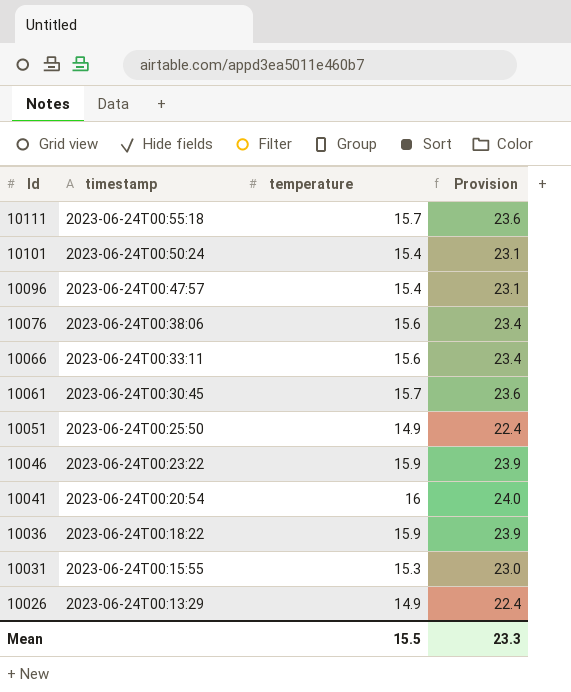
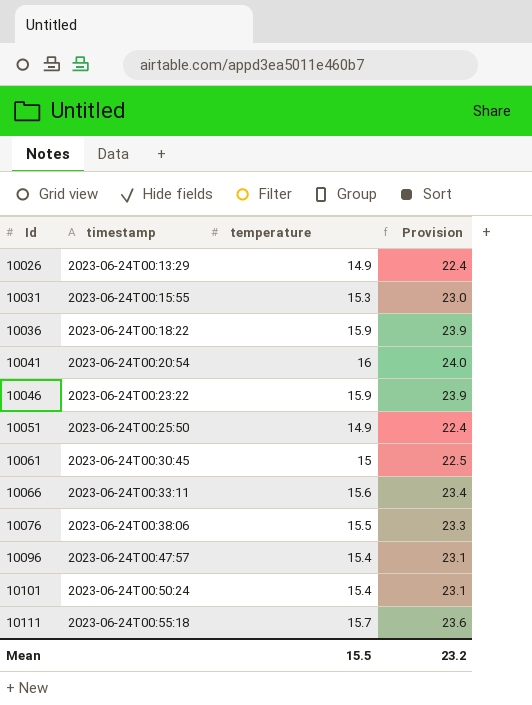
row order: Id descending -> Id ascending
10061 | temperature: 15.7 -> 15
10061 | Provision: 23.6 -> 22.5
10076 | temperature: 15.6 -> 15.5
10076 | Provision: 23.4 -> 23.3
Mean | Provision: 23.3 -> 23.2

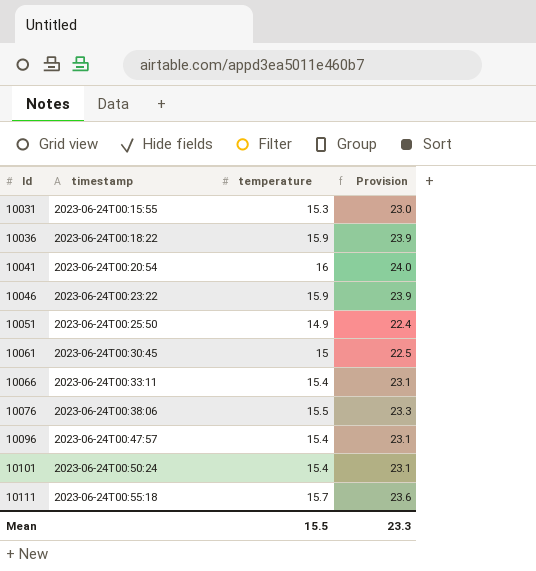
row 10026: 2023-06-24T00:13:29 | 14.9 | 22.4 -> none
10066 | temperature: 15.6 -> 15.4
10066 | Provision: 23.4 -> 23.1
Mean | Provision: 23.2 -> 23.3

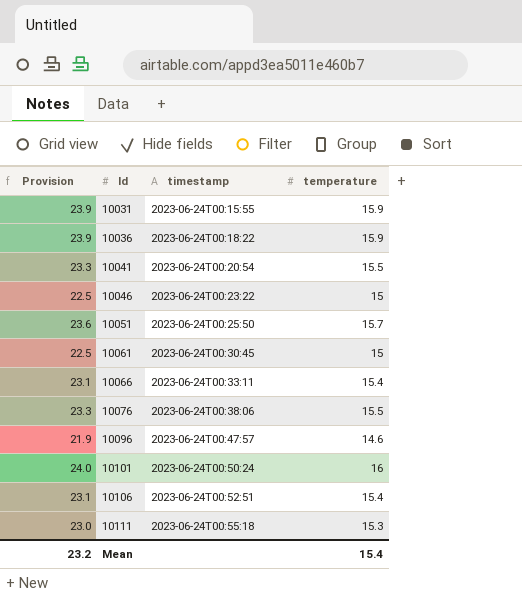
column Provision | position: 4 -> 1
10031 | Provision: 23.0 -> 23.9
10031 | temperature: 15.3 -> 15.9
10041 | Provision: 24.0 -> 23.3
10041 | temperature: 16 -> 15.5
10046 | Provision: 23.9 -> 22.5
10046 | temperature: 15.9 -> 15
10051 | Provision: 22.4 -> 23.6
10051 | temperature: 14.9 -> 15.7
10096 | Provision: 23.1 -> 21.9
10096 | temperature: 15.4 -> 14.6
10101 | Provision: 23.1 -> 24.0
10101 | temperature: 15.4 -> 16
row 10106: none -> 23.1 | 2023-06-24T00:52:51 | 15.4
10111 | Provision: 23.6 -> 23.0
10111 | temperature: 15.7 -> 15.3
Mean | Provision: 23.3 -> 23.2
Mean | temperature: 15.5 -> 15.4

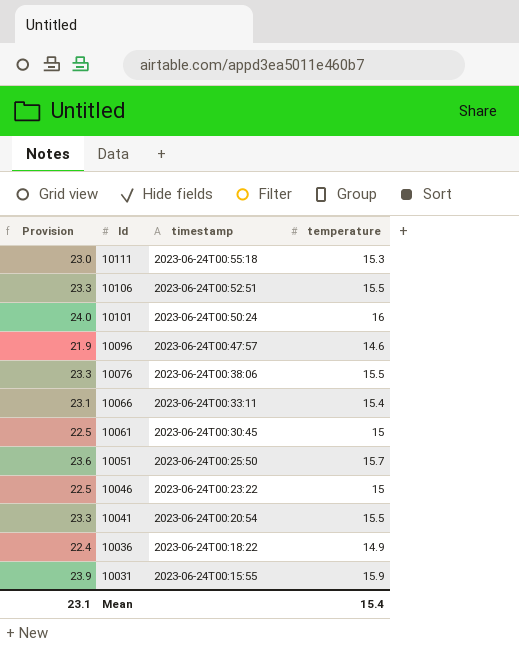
row order: Id ascending -> Id descending
10106 | Provision: 23.1 -> 23.3
10106 | temperature: 15.4 -> 15.5
10036 | Provision: 23.9 -> 22.4
10036 | temperature: 15.9 -> 14.9
Mean | Provision: 23.2 -> 23.1

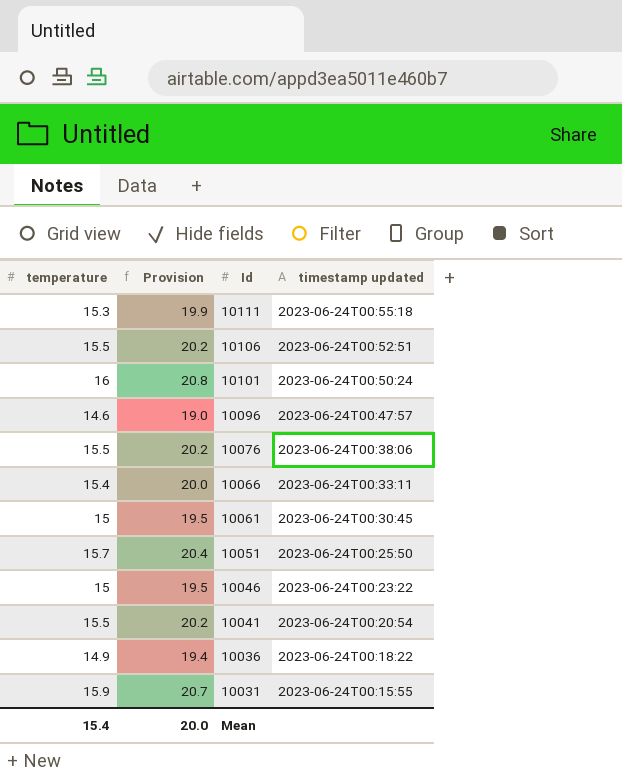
column temperature | position: 4 -> 1
column Provision | formula: [temperature] * 1.5 -> [temperature] * 1.3
column name: timestamp -> timestamp updated
Mean | Provision: 23.1 -> 20.0

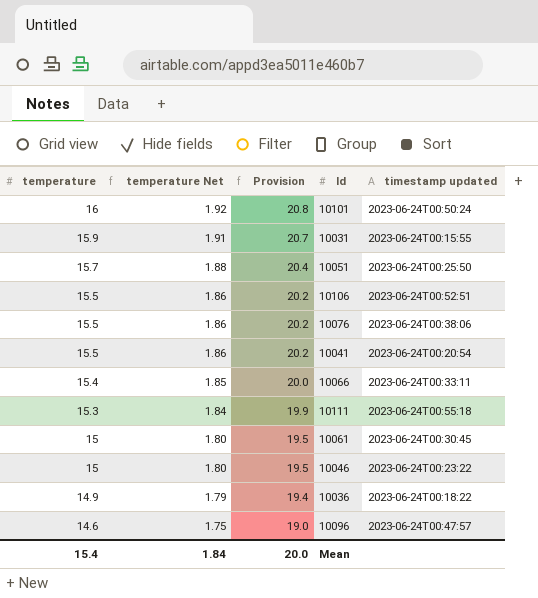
row order: Id descending -> temperature descending
column temperature Net | formula: none -> [temperature] * 0.12

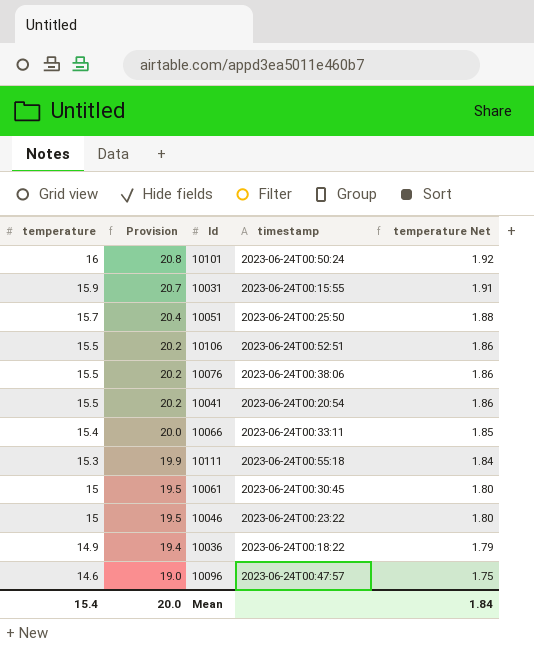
column name: timestamp updated -> timestamp
column temperature Net | position: 2 -> 5

